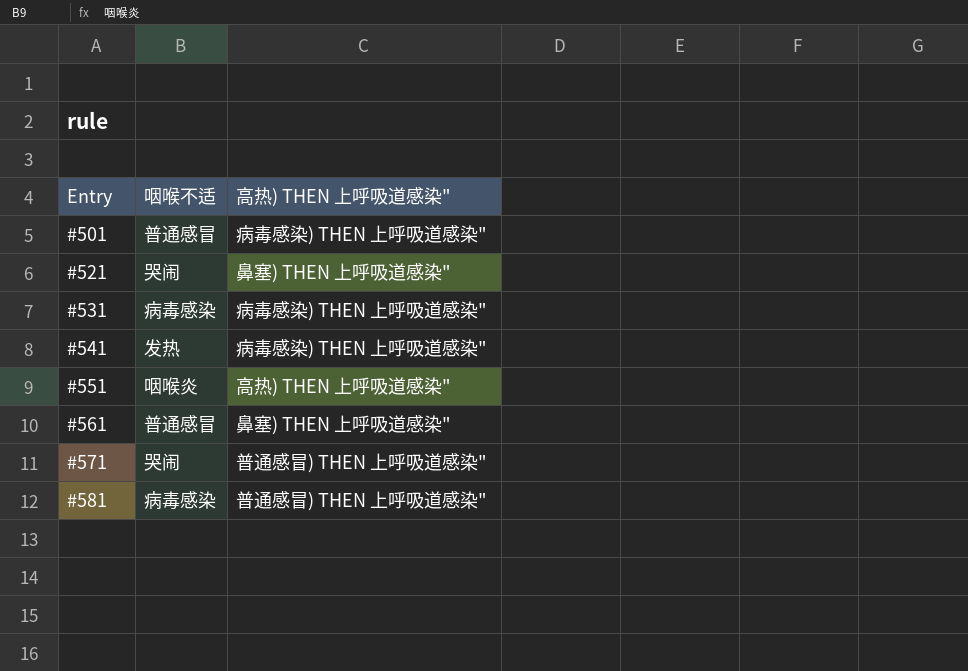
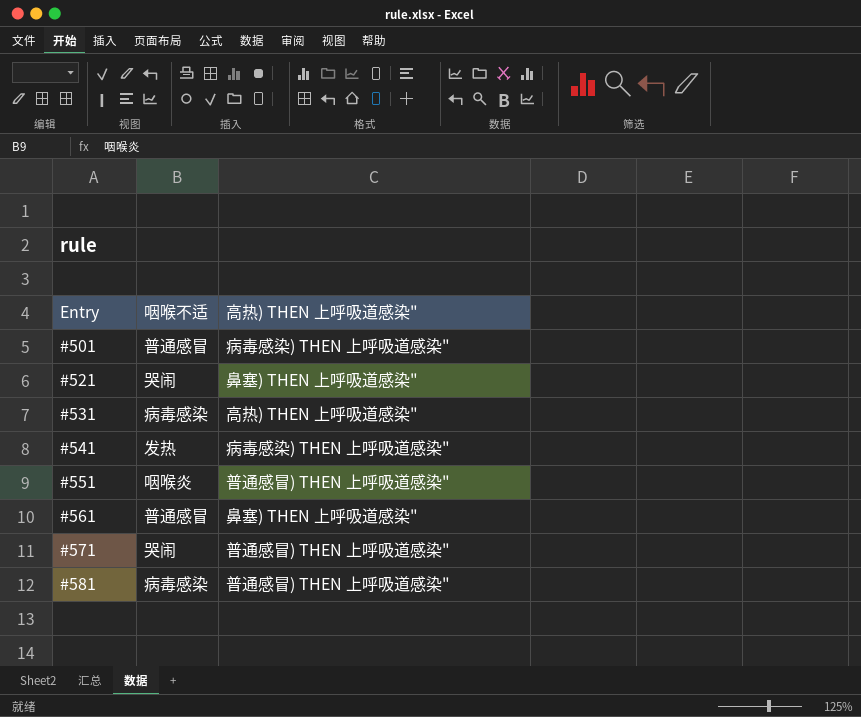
#531 | 高热) THEN 上呼吸道感染": 病毒感染) THEN 上呼吸道感染" -> 高热) THEN 上呼吸道感染"
#551 | 高热) THEN 上呼吸道感染": 高热) THEN 上呼吸道感染" -> 普通感冒) THEN 上呼吸道感染"

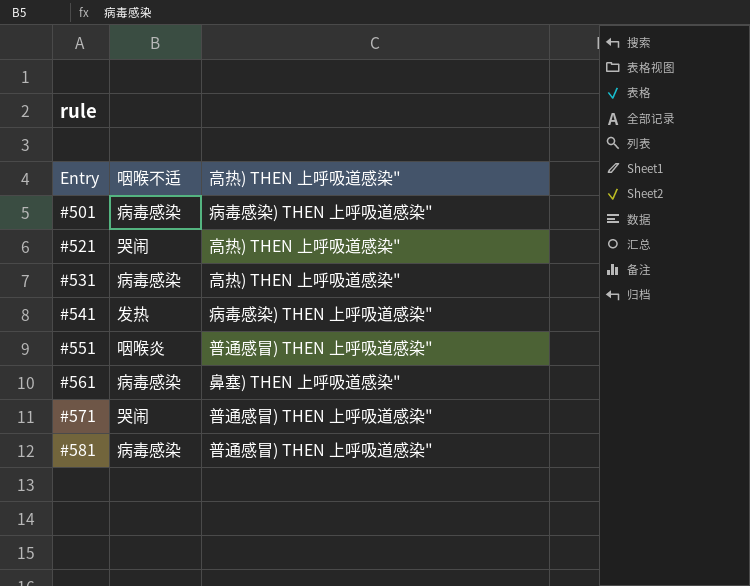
#501 | 咽喉不适: 普通感冒 -> 病毒感染
#521 | 高热) THEN 上呼吸道感染": 鼻塞) THEN 上呼吸道感染" -> 高热) THEN 上呼吸道感染"
#561 | 咽喉不适: 普通感冒 -> 病毒感染

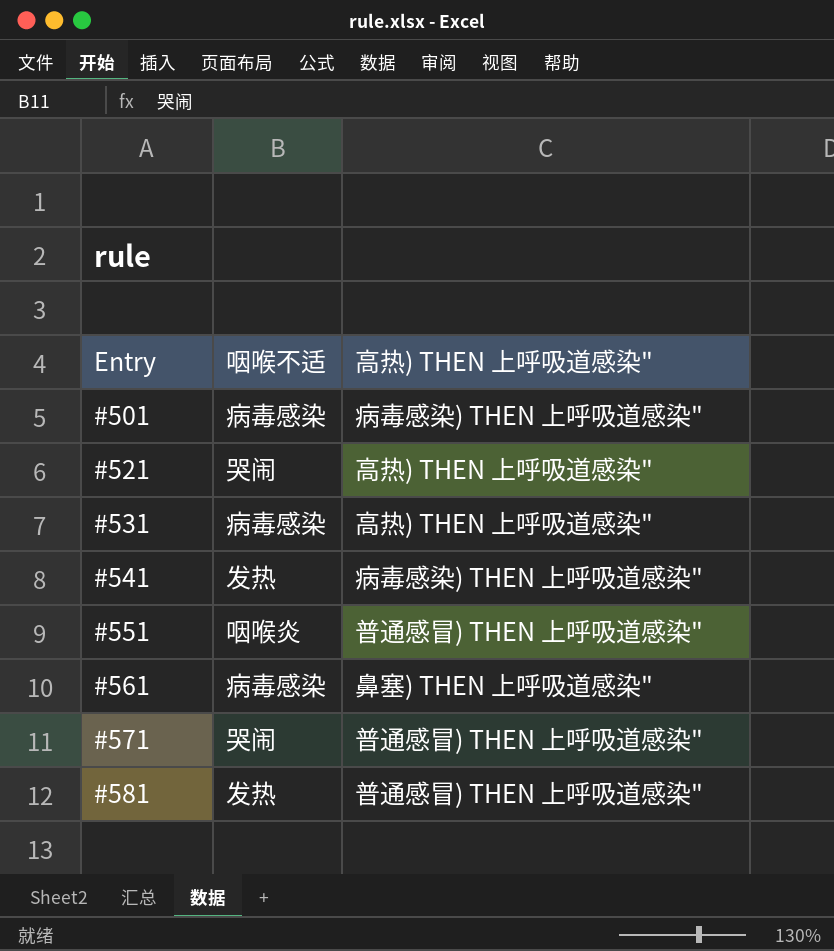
#581 | 咽喉不适: 病毒感染 -> 发热

